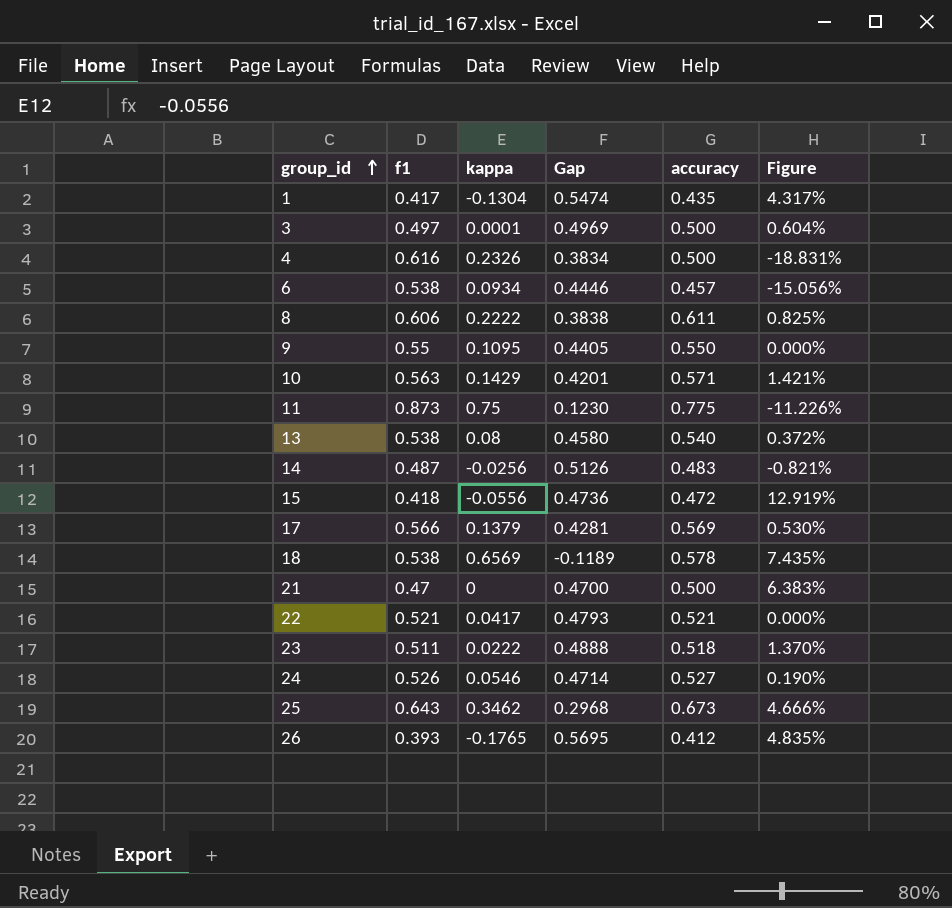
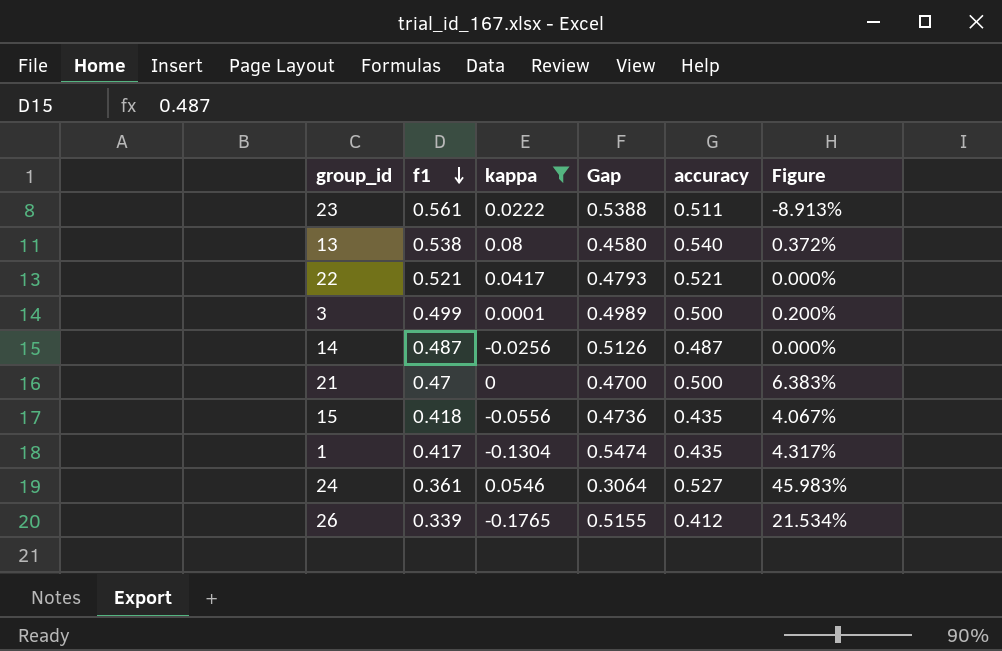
filter: none -> kappa <= 0.08
row order: group_id ascending -> f1 descending
23 | f1: 0.511 -> 0.561
23 | Gap: 0.4888 -> 0.5388
23 | accuracy: 0.518 -> 0.511
23 | Figure: 1.370% -> -8.913%
3 | f1: 0.497 -> 0.499
3 | Gap: 0.4969 -> 0.4989
3 | Figure: 0.604% -> 0.200%
14 | accuracy: 0.483 -> 0.487
14 | Figure: -0.821% -> 0.000%
15 | accuracy: 0.472 -> 0.435
15 | Figure: 12.919% -> 4.067%
24 | f1: 0.526 -> 0.361
24 | Gap: 0.4714 -> 0.3064
24 | Figure: 0.190% -> 45.983%
26 | f1: 0.393 -> 0.339
26 | Gap: 0.5695 -> 0.5155
26 | Figure: 4.835% -> 21.534%

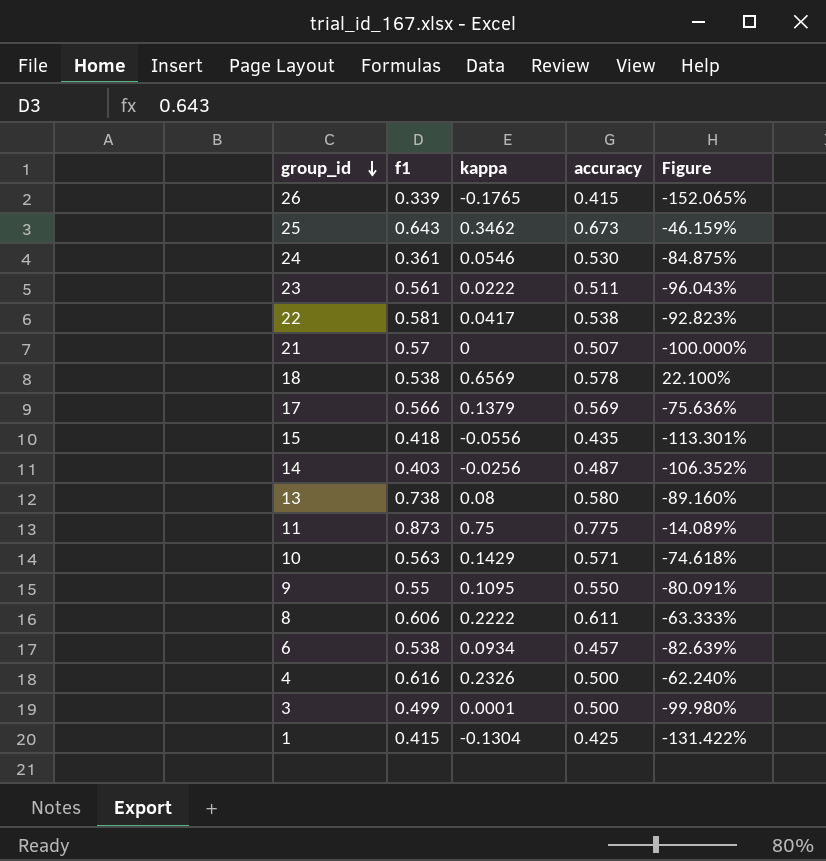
filter: kappa <= 0.08 -> none
row order: f1 descending -> group_id descending
column Gap | formula: [f1] - [kappa] -> none
column Figure | formula: ([accuracy] - [f1]) / [f1] -> ([kappa] - [f1]) / [f1]
26 | accuracy: 0.412 -> 0.415
24 | accuracy: 0.527 -> 0.530
22 | f1: 0.521 -> 0.581
22 | accuracy: 0.521 -> 0.538
21 | f1: 0.47 -> 0.57
21 | accuracy: 0.500 -> 0.507
14 | f1: 0.487 -> 0.403
13 | f1: 0.538 -> 0.738
13 | accuracy: 0.540 -> 0.580
1 | f1: 0.417 -> 0.415
1 | accuracy: 0.435 -> 0.425

